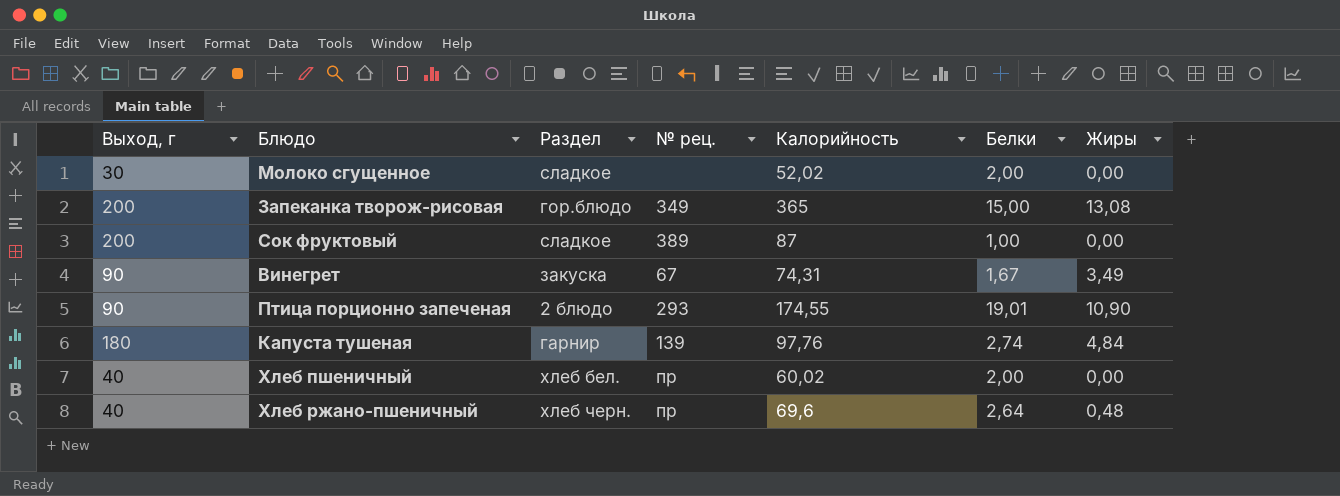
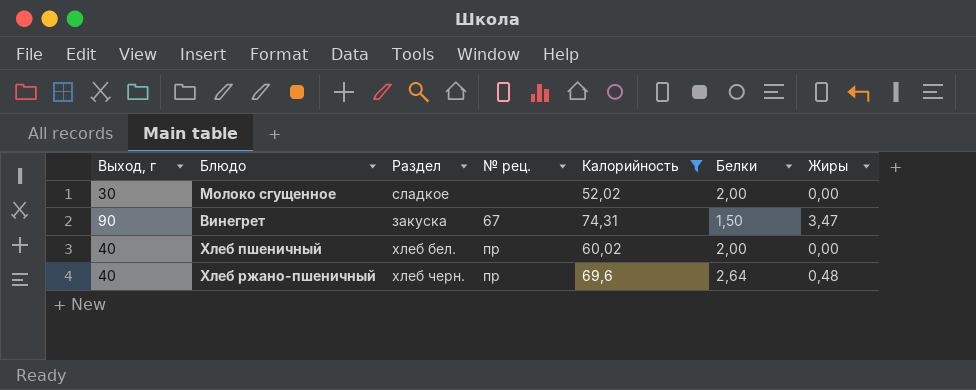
filter: none -> Калорийность <= 74,31
Винегрет | Белки: 1,67 -> 1,50
Винегрет | Жиры: 3,49 -> 3,47

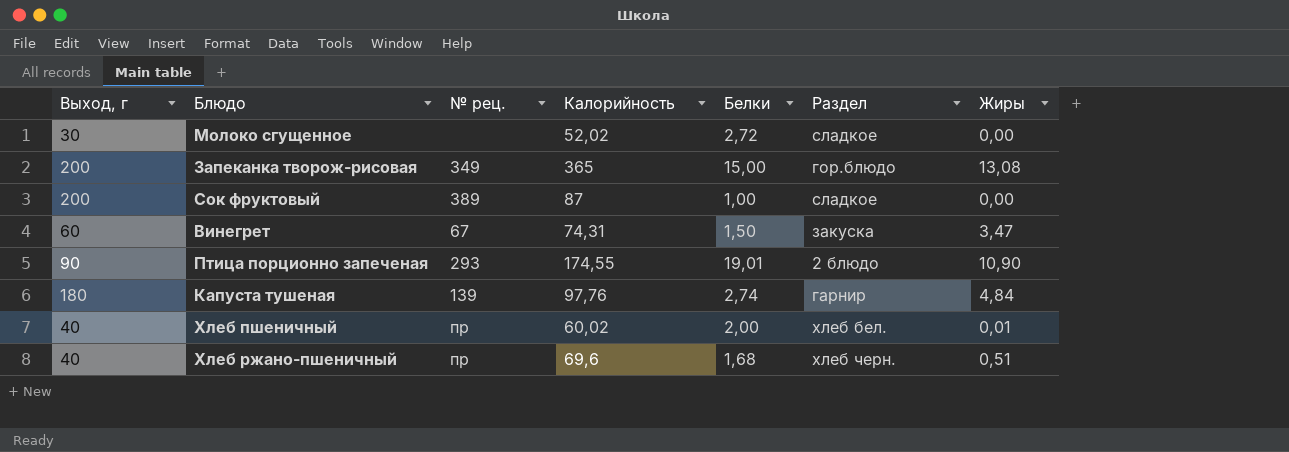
filter: Калорийность <= 74,31 -> none
column Раздел | position: 3 -> 6
Молоко сгущенное | Белки: 2,00 -> 2,72
Винегрет | Выход, г: 90 -> 60
Хлеб пшеничный | Жиры: 0,00 -> 0,01
Хлеб ржано-пшеничный | Белки: 2,64 -> 1,68
Хлеб ржано-пшеничный | Жиры: 0,48 -> 0,51

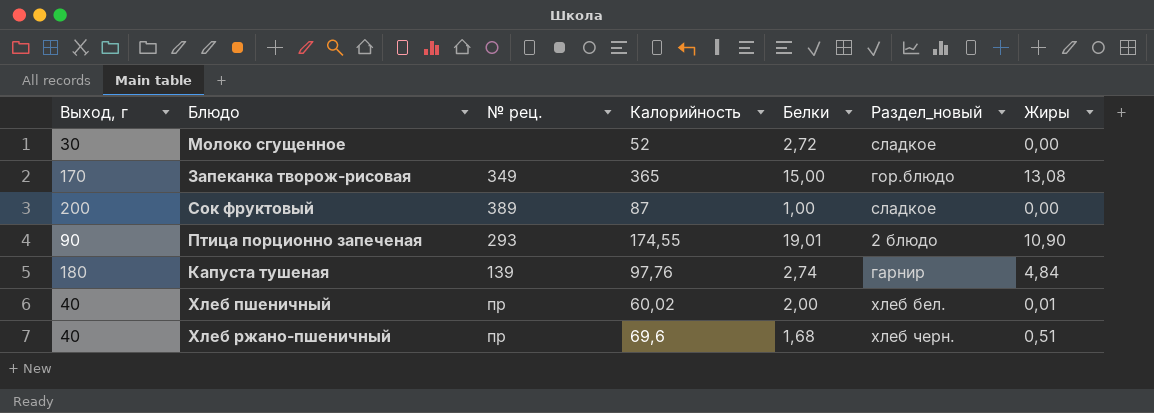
column name: Раздел -> Раздел_новый
row Винегрет: 60 | 67 | 74,31 | 1,50 | закуска | 3,47 -> none
Молоко сгущенное | Калорийность: 52,02 -> 52
Запеканка творож-рисовая | Выход, г: 200 -> 170

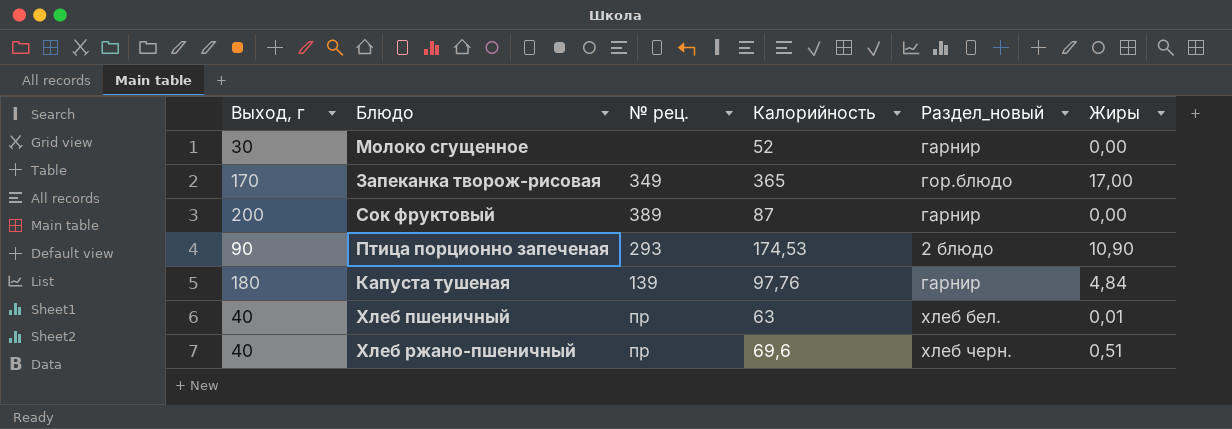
column Белки | position: 5 -> none
Молоко сгущенное | Раздел_новый: сладкое -> гарнир
Запеканка творож-рисовая | Жиры: 13,08 -> 17,00
Сок фруктовый | Раздел_новый: сладкое -> гарнир
Птица порционно запеченая | Калорийность: 174,55 -> 174,53
Хлеб пшеничный | Калорийность: 60,02 -> 63

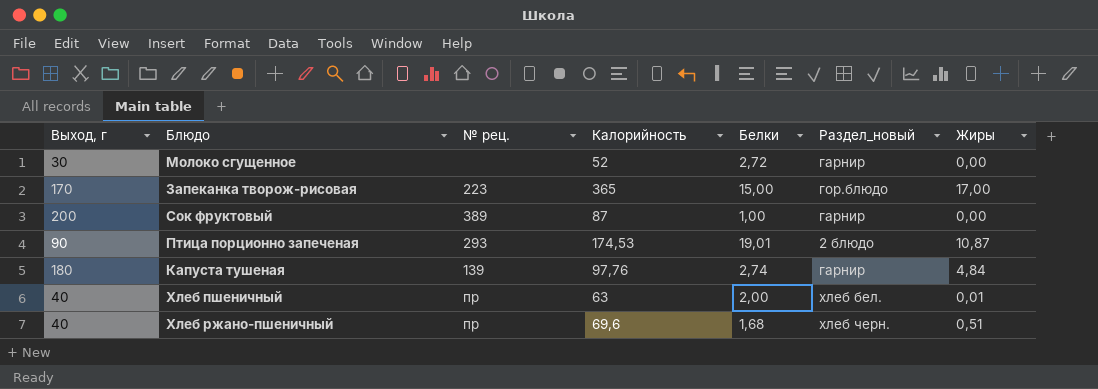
column Белки | position: none -> 5
Запеканка творож-рисовая | № рец.: 349 -> 223
Птица порционно запеченая | Жиры: 10,90 -> 10,87

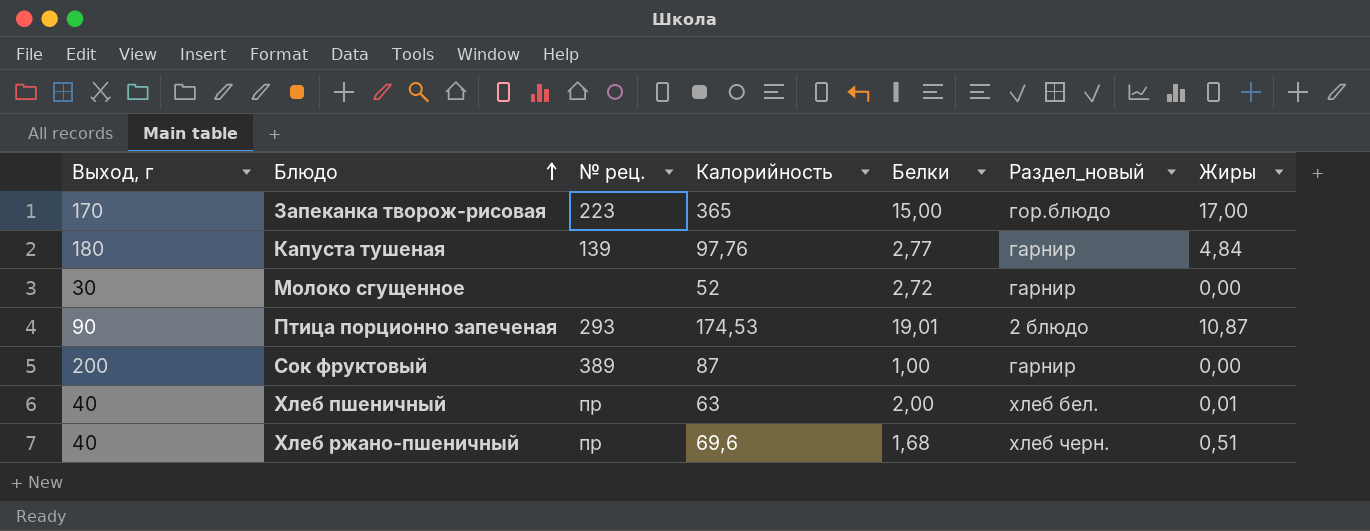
row order: none -> Блюдо ascending
Капуста тушеная | Белки: 2,74 -> 2,77

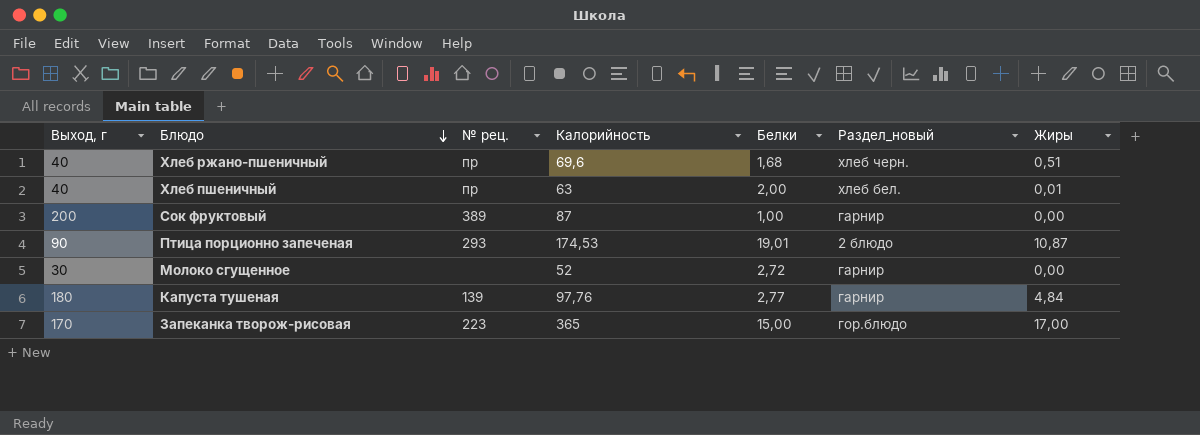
row order: Блюдо ascending -> Блюдо descending

